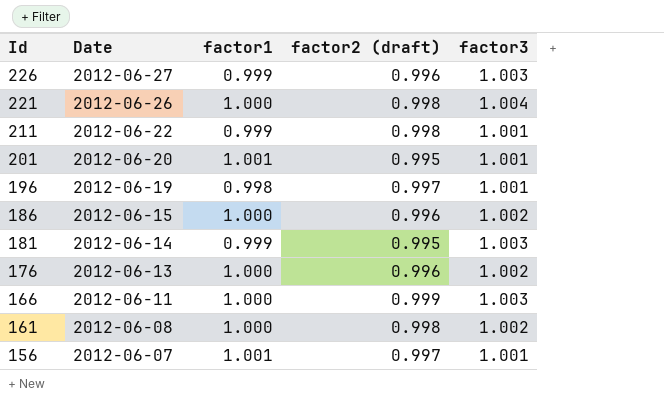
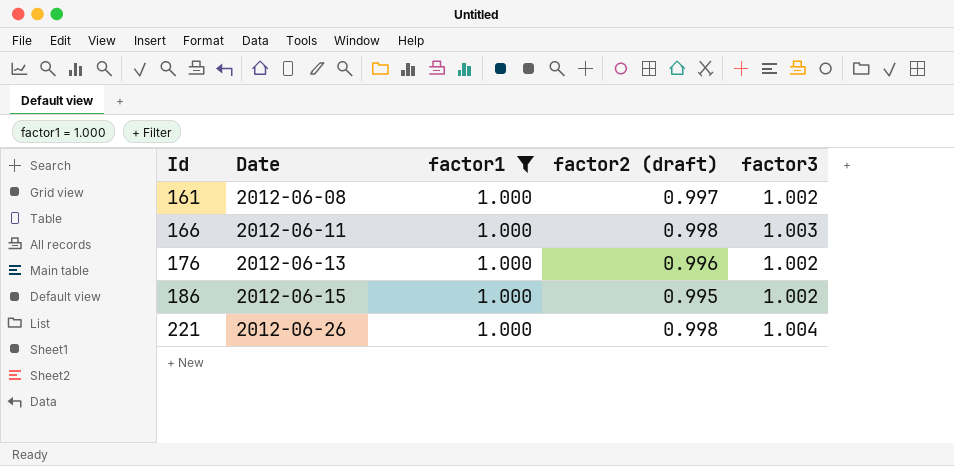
filter: none -> factor1 = 1.000
row order: Id descending -> Id ascending
161 | factor2 (draft): 0.998 -> 0.997
166 | factor2 (draft): 0.999 -> 0.998
186 | factor2 (draft): 0.996 -> 0.995

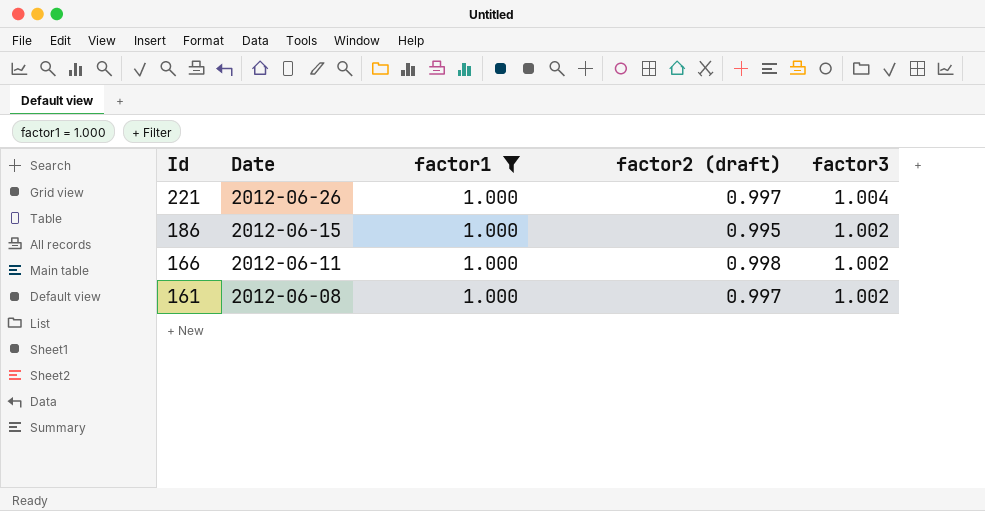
row order: Id ascending -> Id descending
row 176: 2012-06-13 | 1.000 | 0.996 | 1.002 -> none
221 | factor2 (draft): 0.998 -> 0.997
166 | factor3: 1.003 -> 1.002

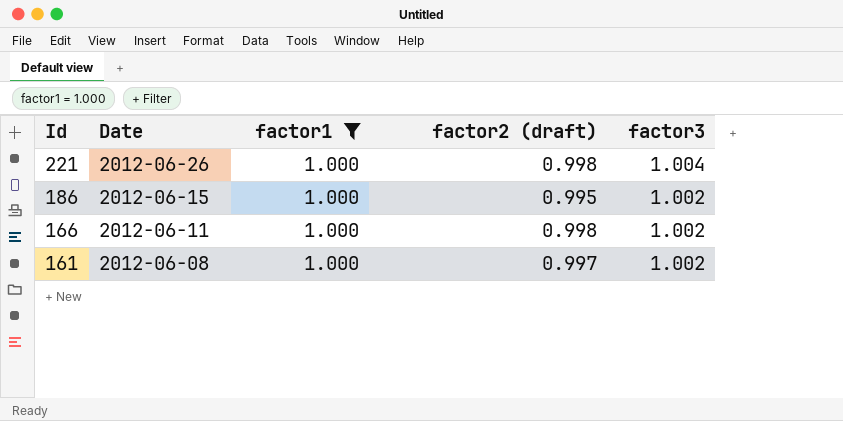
221 | factor2 (draft): 0.997 -> 0.998

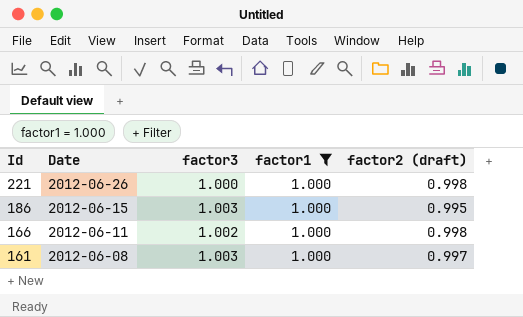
column factor3 | position: 5 -> 3
221 | factor3: 1.004 -> 1.000
186 | factor3: 1.002 -> 1.003
161 | factor3: 1.002 -> 1.003

